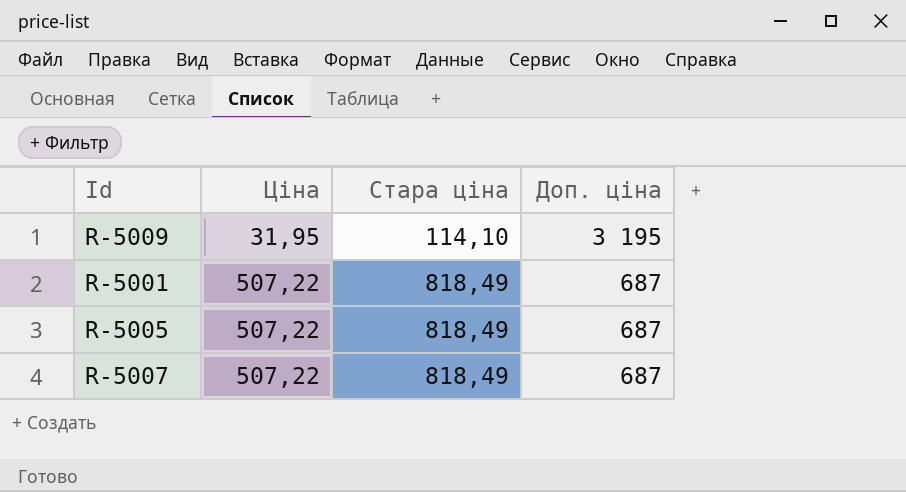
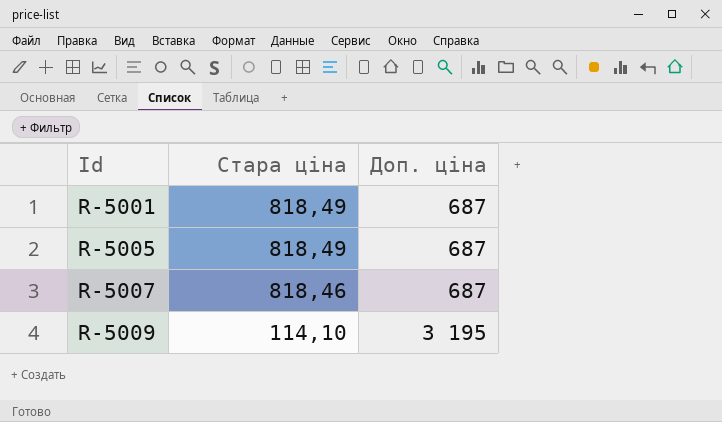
row order: Ціна ascending -> Id ascending
column Ціна | position: 2 -> none
R-5007 | Стара ціна: 818,49 -> 818,46

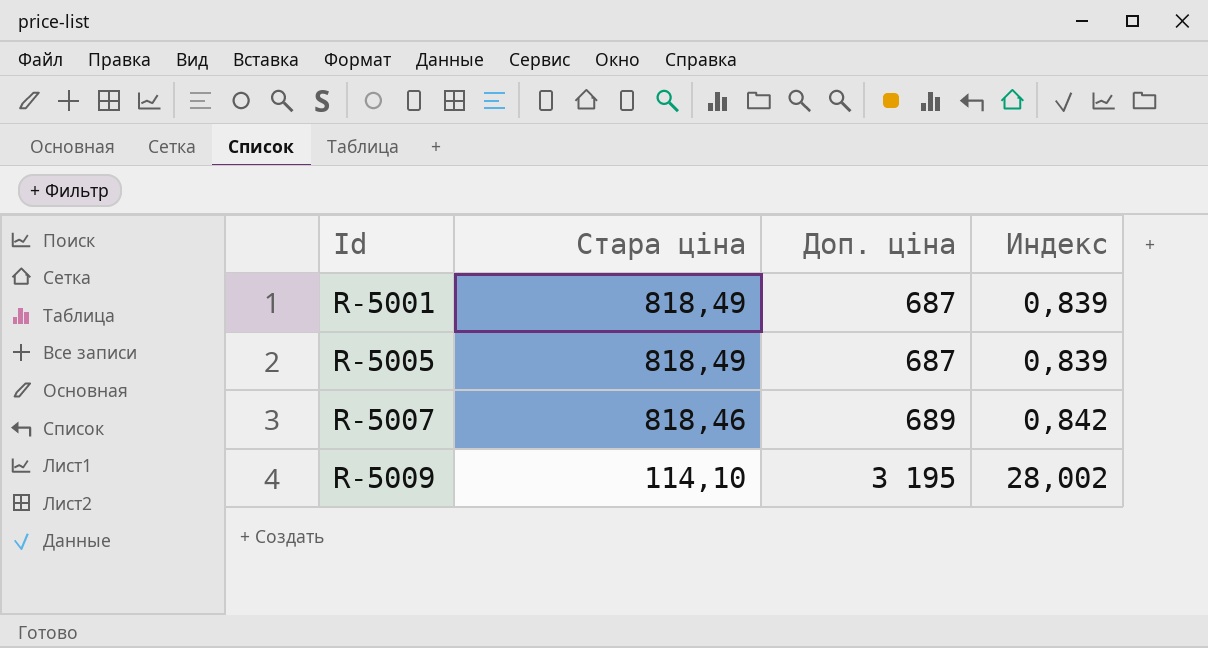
column Индекс | formula: none -> [Доп. ціна] / [Стара ціна]
R-5007 | Доп. ціна: 687 -> 689

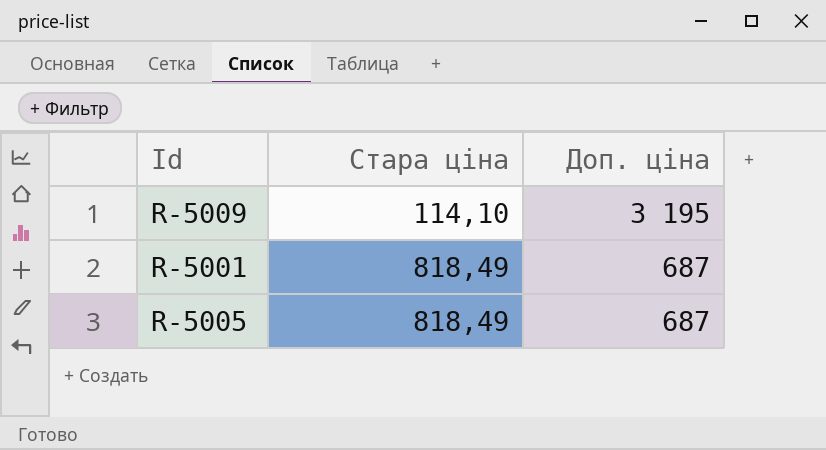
row order: Id ascending -> Стара ціна ascending
column Индекс | formula: [Доп. ціна] / [Стара ціна] -> none
row R-5007: 818,46 | 689 | 0,842 -> none

